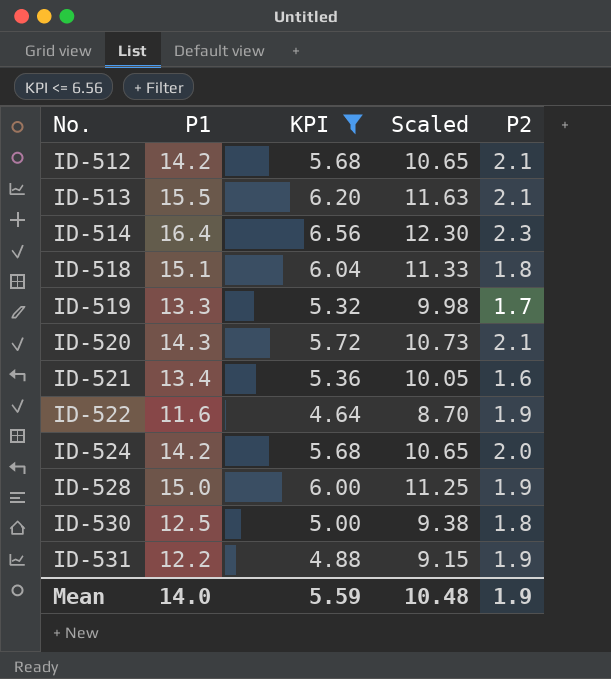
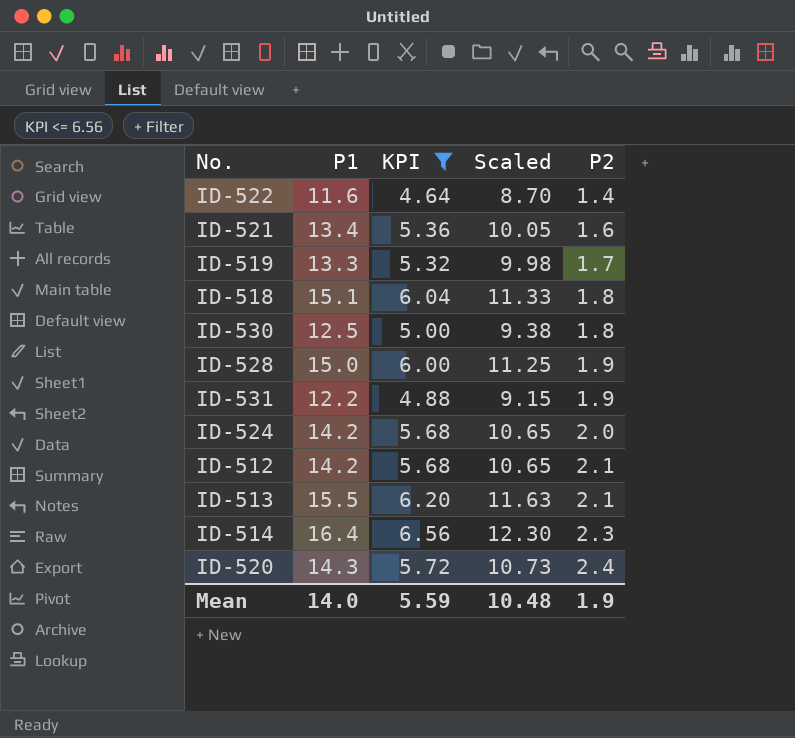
row order: No. ascending -> P2 ascending
ID-522 | P2: 1.9 -> 1.4
ID-520 | P2: 2.1 -> 2.4

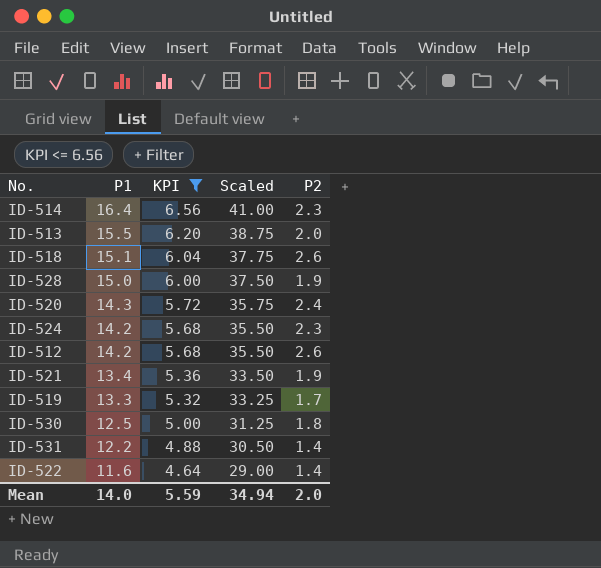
row order: P2 ascending -> P1 descending
column Scaled | formula: [P1] * 0.75 -> [P1] * 2.5
ID-513 | P2: 2.1 -> 2.0
ID-518 | P2: 1.8 -> 2.6
ID-524 | P2: 2.0 -> 2.3
ID-512 | P2: 2.1 -> 2.6
ID-521 | P2: 1.6 -> 1.9
ID-531 | P2: 1.9 -> 1.4
Mean | Scaled: 10.48 -> 34.94
Mean | P2: 1.9 -> 2.0

